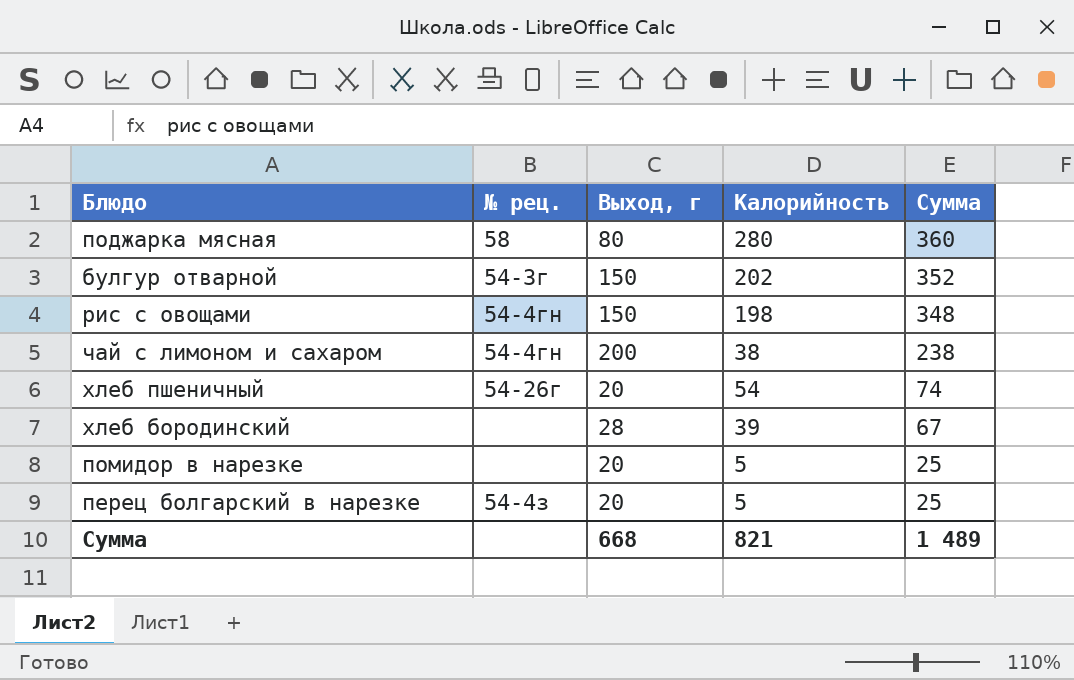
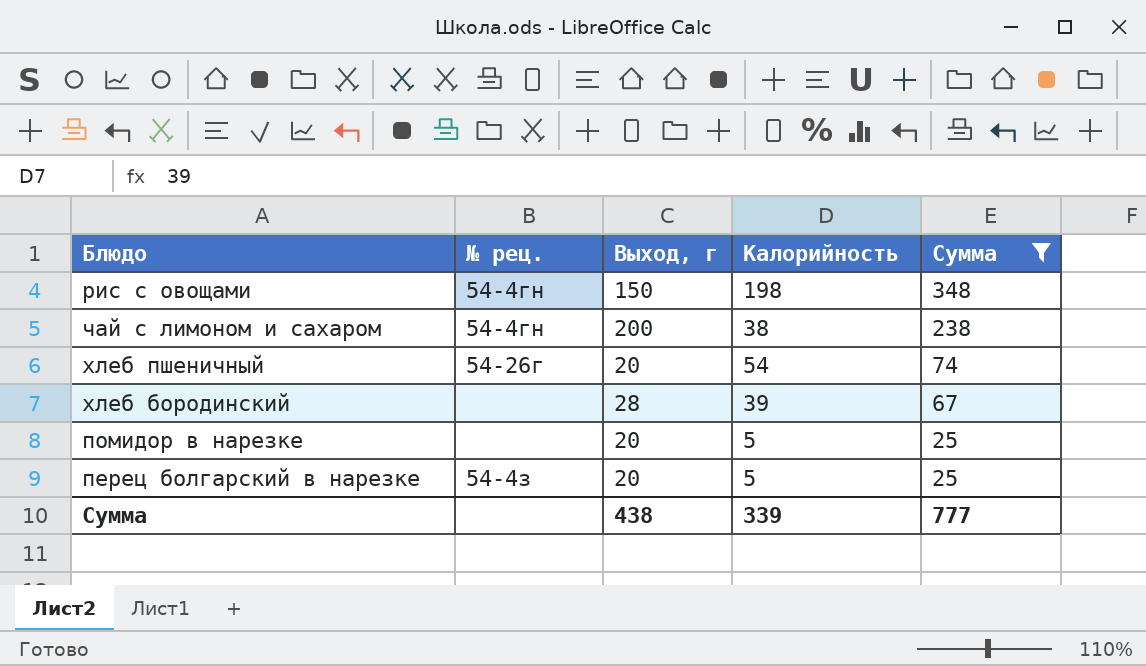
filter: none -> Сумма <= 348
Сумма | Выход, г: 668 -> 438
Сумма | Калорийность: 821 -> 339
Сумма | Сумма: 1 489 -> 777

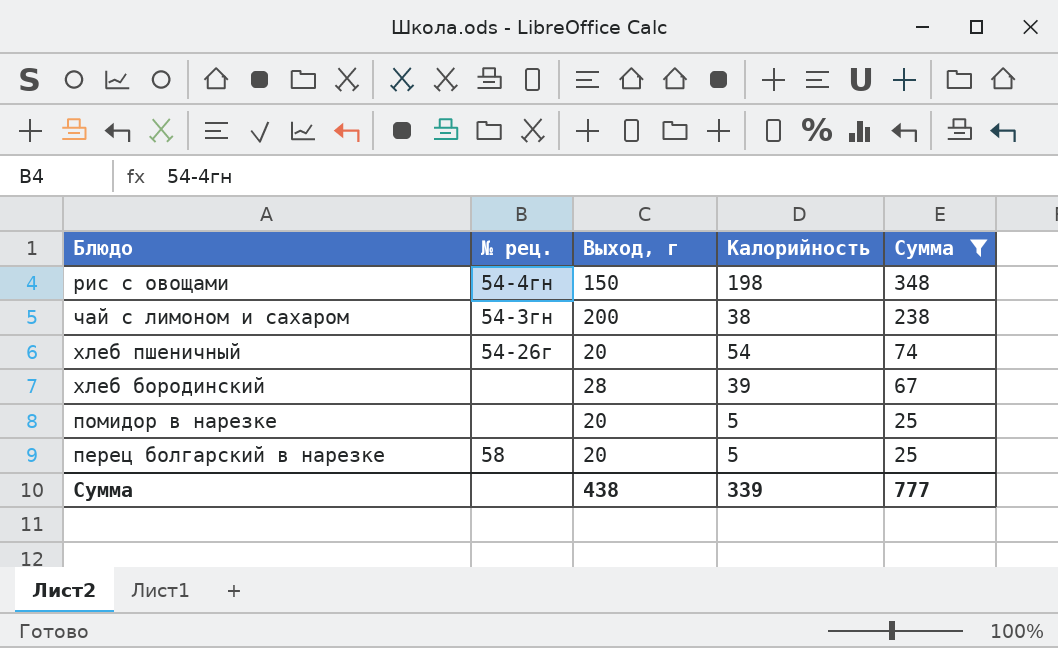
чай с лимоном и сахаром | № рец.: 54-4гн -> 54-3гн
перец болгарский в нарезке | № рец.: 54-4з -> 58

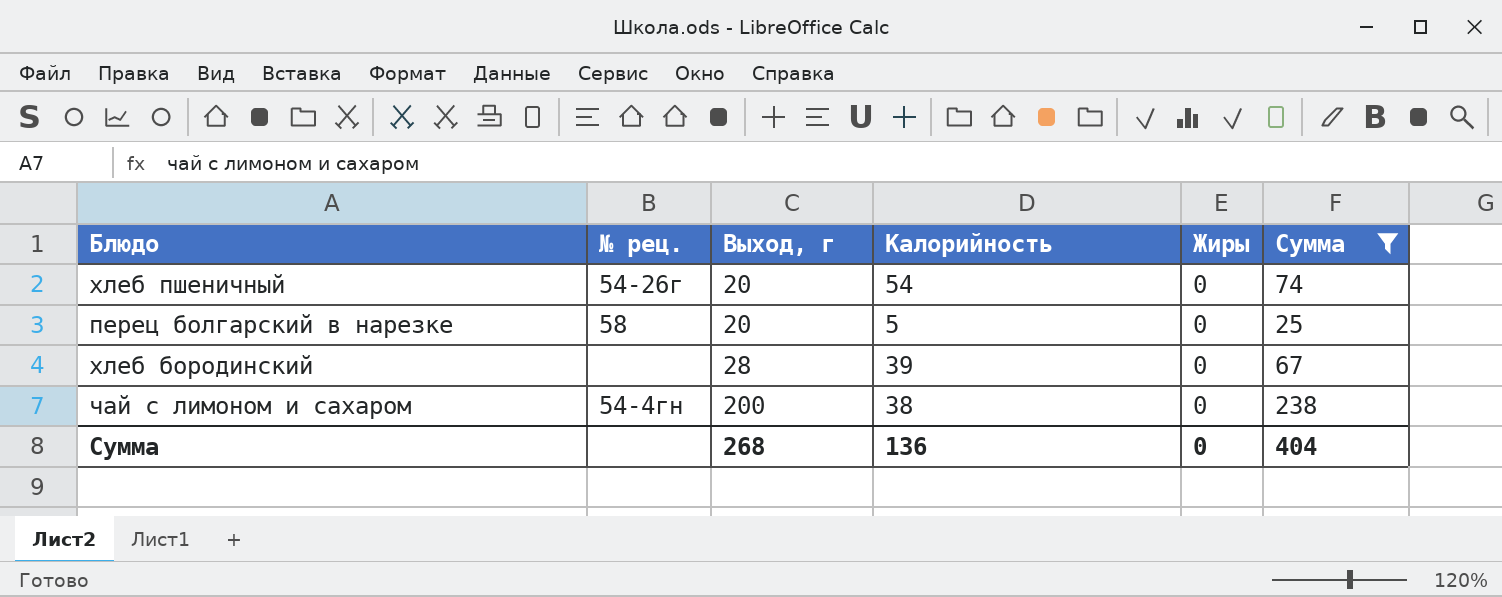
row order: Сумма descending -> Выход, г ascending
column Жиры | position: none -> 5
row рис с овощами: 54-4гн | 150 | 198 | 348 -> none
row помидор в нарезке: none | 20 | 5 | 25 -> none
чай с лимоном и сахаром | № рец.: 54-3гн -> 54-4гн
Сумма | Выход, г: 438 -> 268
Сумма | Калорийность: 339 -> 136
Сумма | Сумма: 777 -> 404

